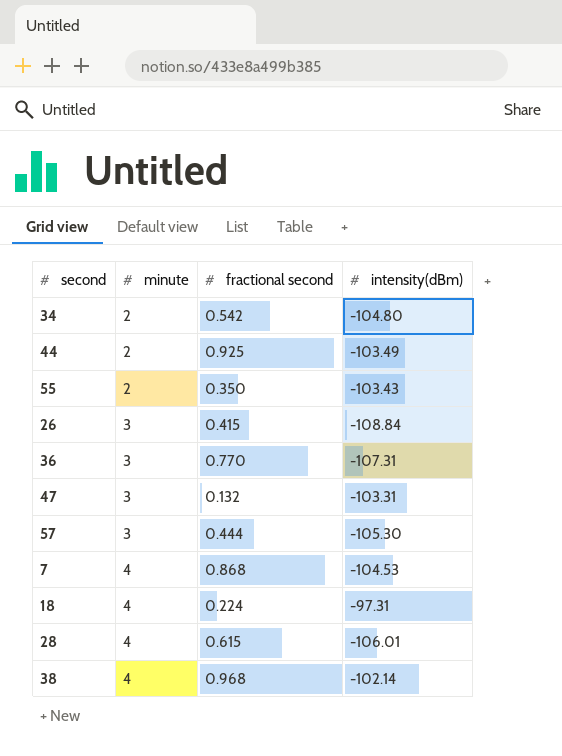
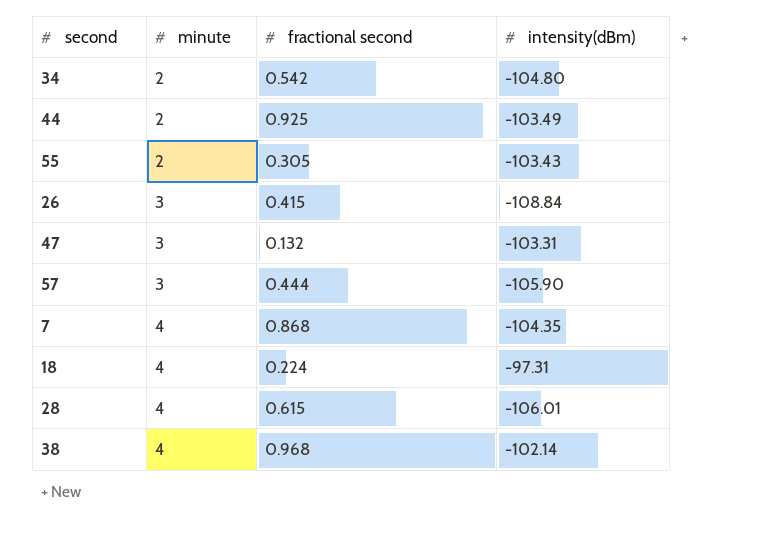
row 36: 3 | 0.770 | -107.31 -> none
55 | fractional second: 0.350 -> 0.305
57 | intensity(dBm): -105.30 -> -105.90
7 | intensity(dBm): -104.53 -> -104.35

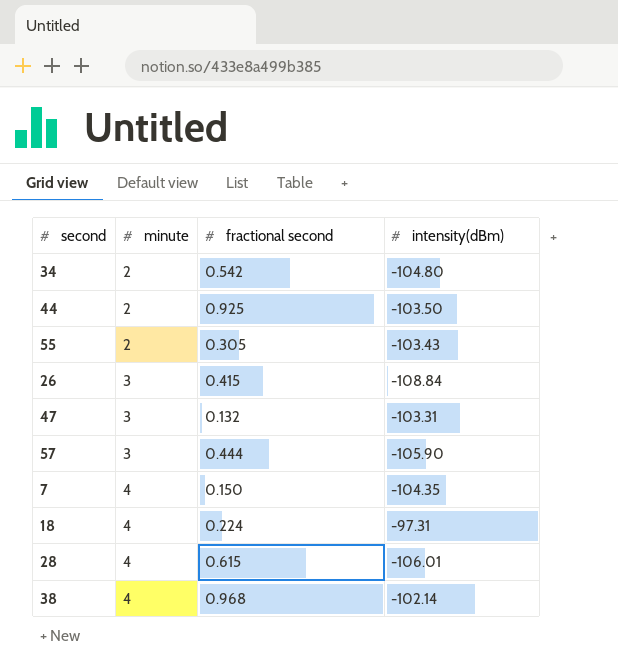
44 | intensity(dBm): -103.49 -> -103.50
7 | fractional second: 0.868 -> 0.150

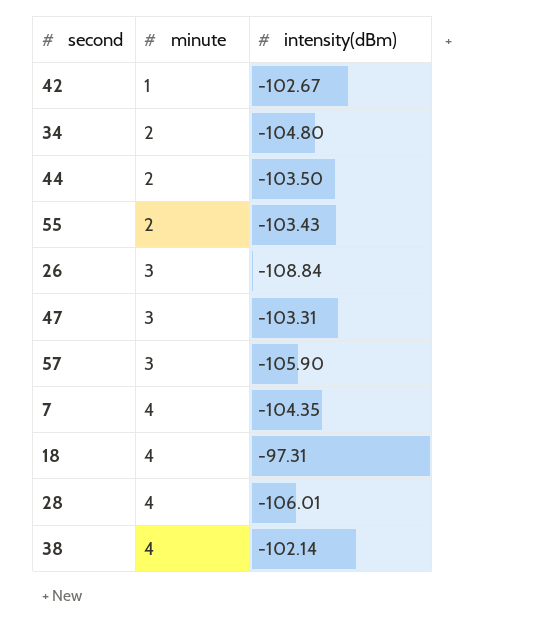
column fractional second | position: 3 -> none
row 42: none -> 1 | -102.67

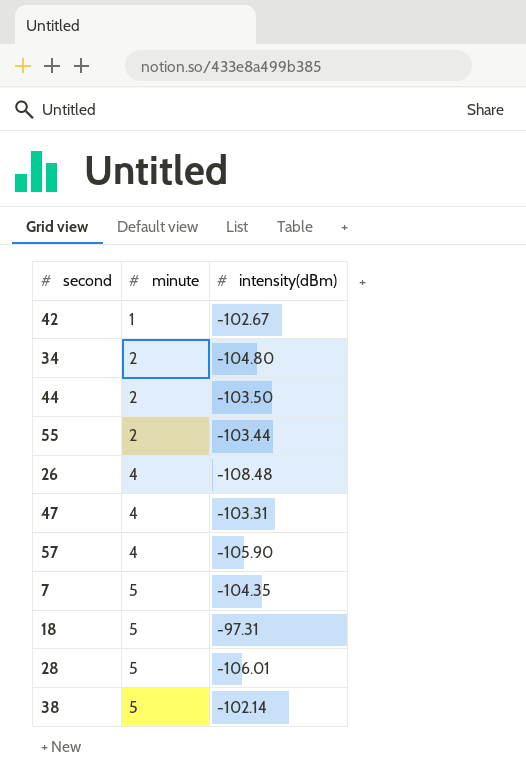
55 | intensity(dBm): -103.43 -> -103.44
26 | minute: 3 -> 4
26 | intensity(dBm): -108.84 -> -108.48
47 | minute: 3 -> 4
57 | minute: 3 -> 4
7 | minute: 4 -> 5
18 | minute: 4 -> 5
28 | minute: 4 -> 5
38 | minute: 4 -> 5

